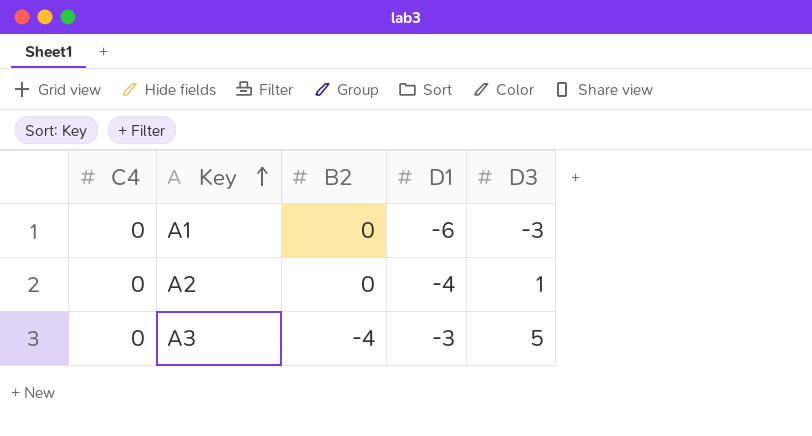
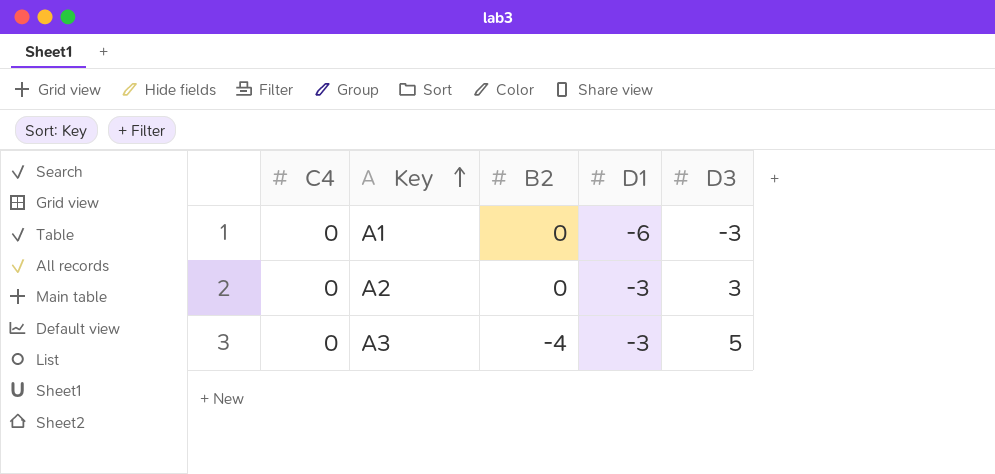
A2 | D1: -4 -> -3
A2 | D3: 1 -> 3

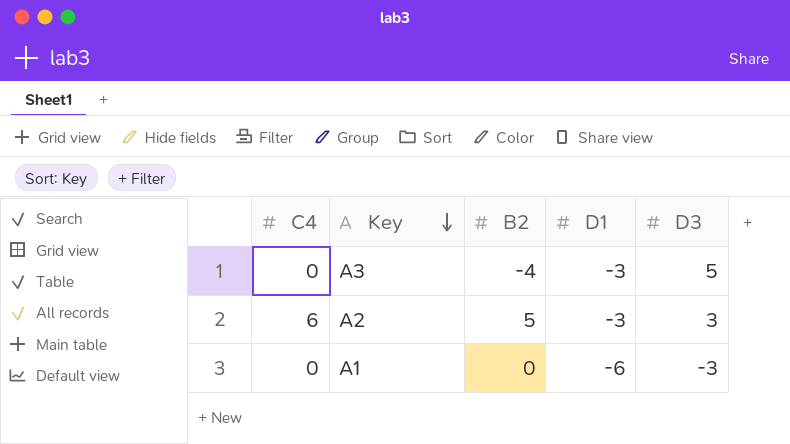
row order: Key ascending -> Key descending
A2 | C4: 0 -> 6
A2 | B2: 0 -> 5

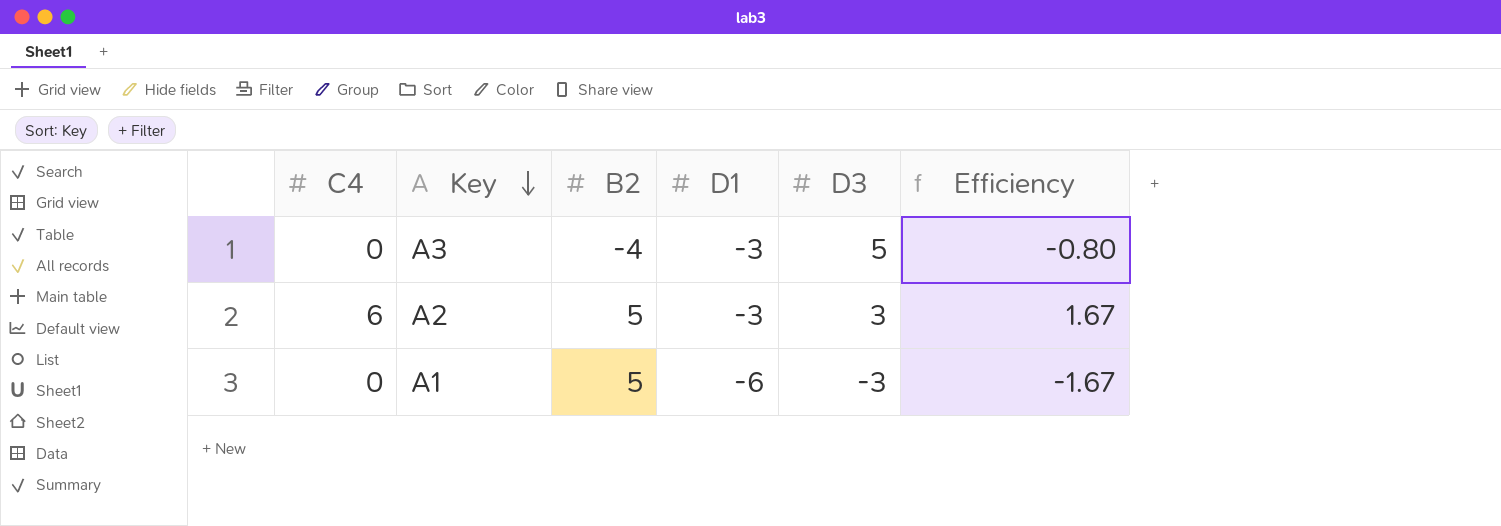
column Efficiency | formula: none -> [B2] / [D3]
A1 | B2: 0 -> 5

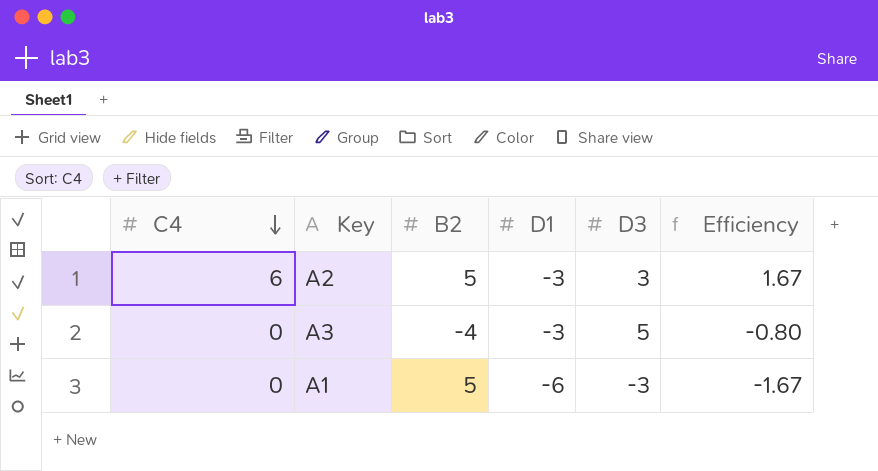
row order: Key descending -> C4 descending

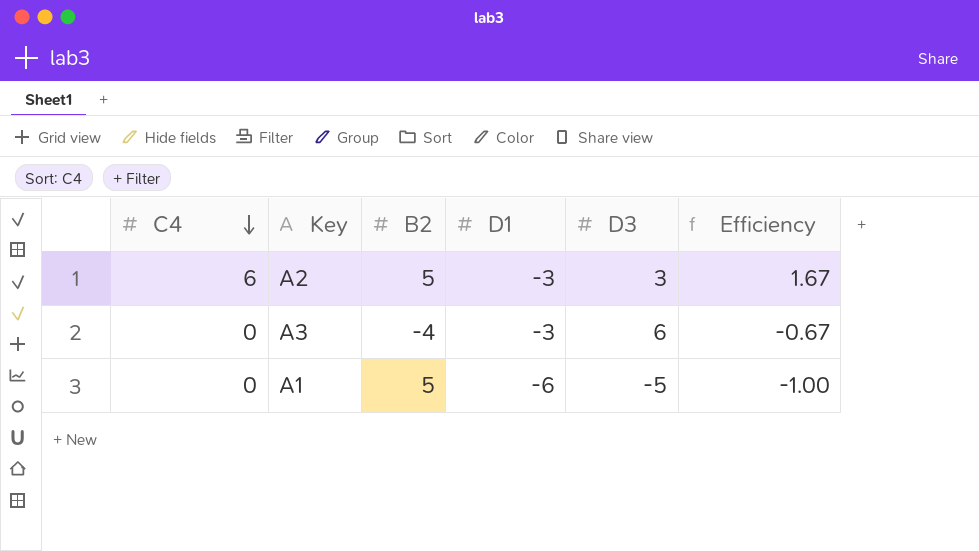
A3 | D3: 5 -> 6
A3 | Efficiency: -0.80 -> -0.67
A1 | D3: -3 -> -5
A1 | Efficiency: -1.67 -> -1.00

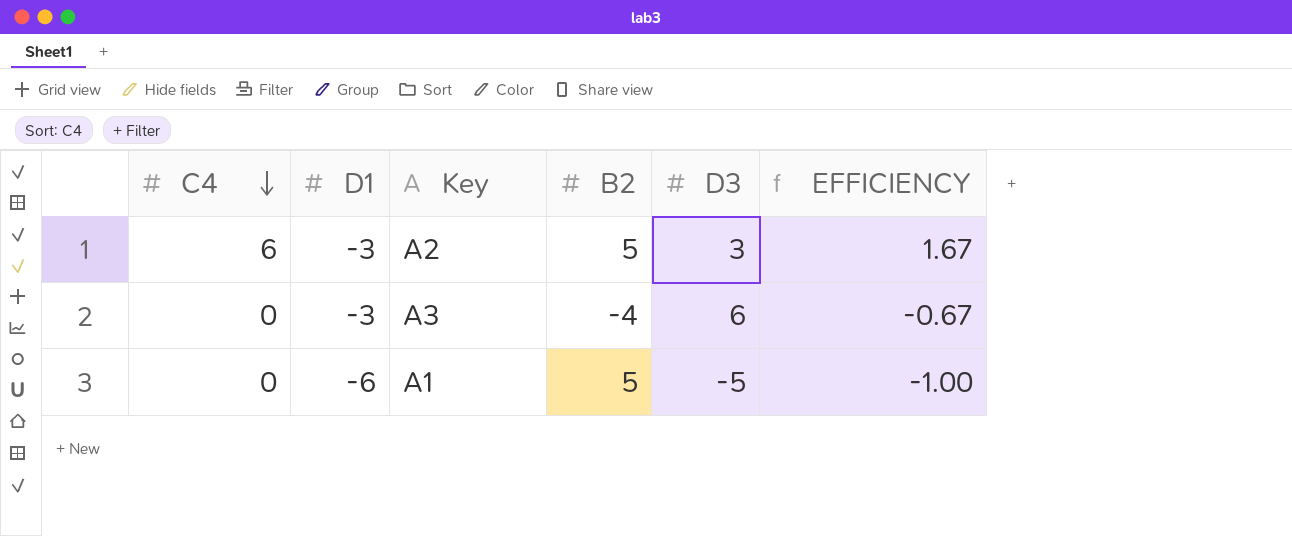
column D1 | position: 4 -> 2
column name: Efficiency -> EFFICIENCY

